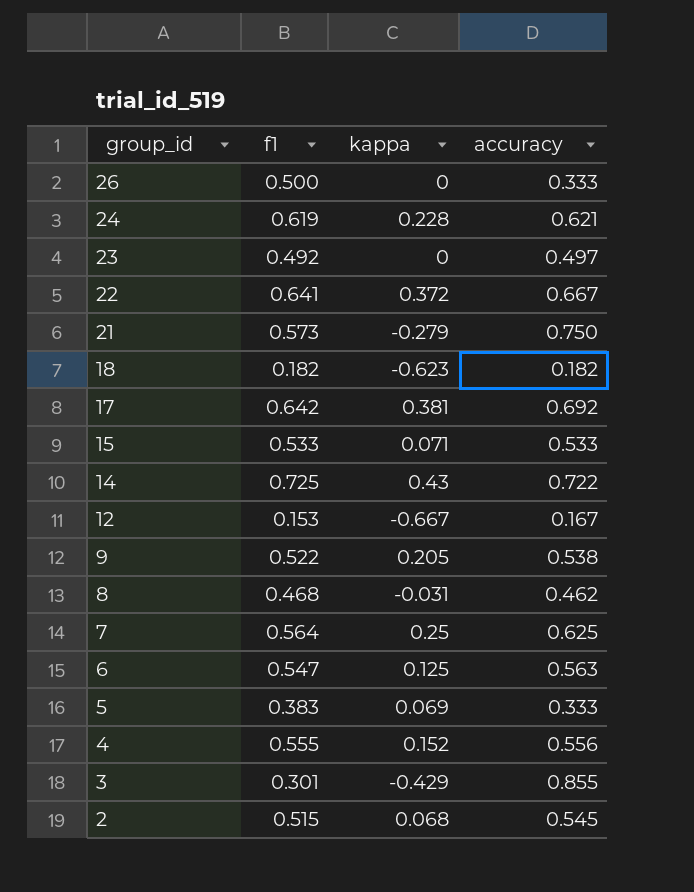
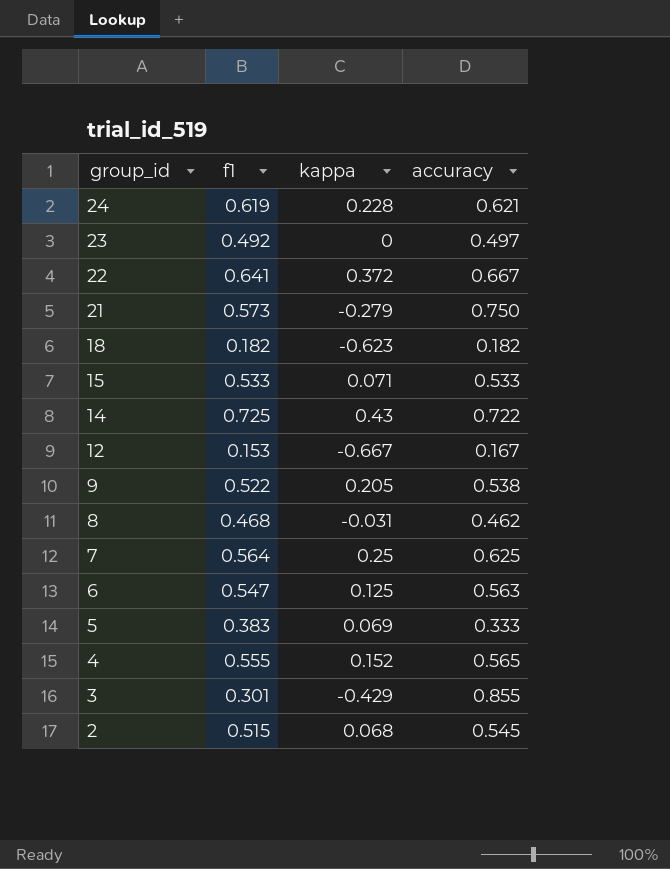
row 26: 0.500 | 0 | 0.333 -> none
row 17: 0.642 | 0.381 | 0.692 -> none
4 | accuracy: 0.556 -> 0.565

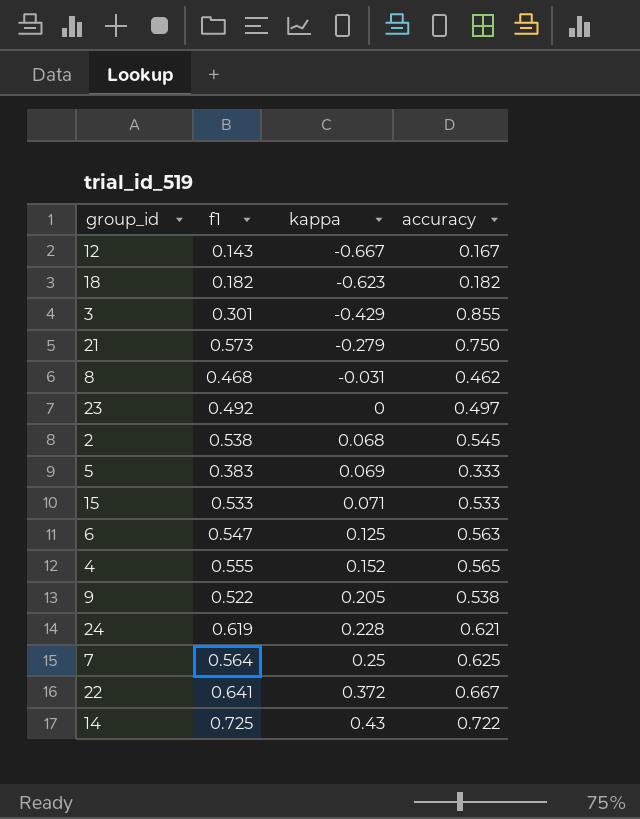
row order: group_id descending -> kappa ascending
12 | f1: 0.153 -> 0.143
2 | f1: 0.515 -> 0.538

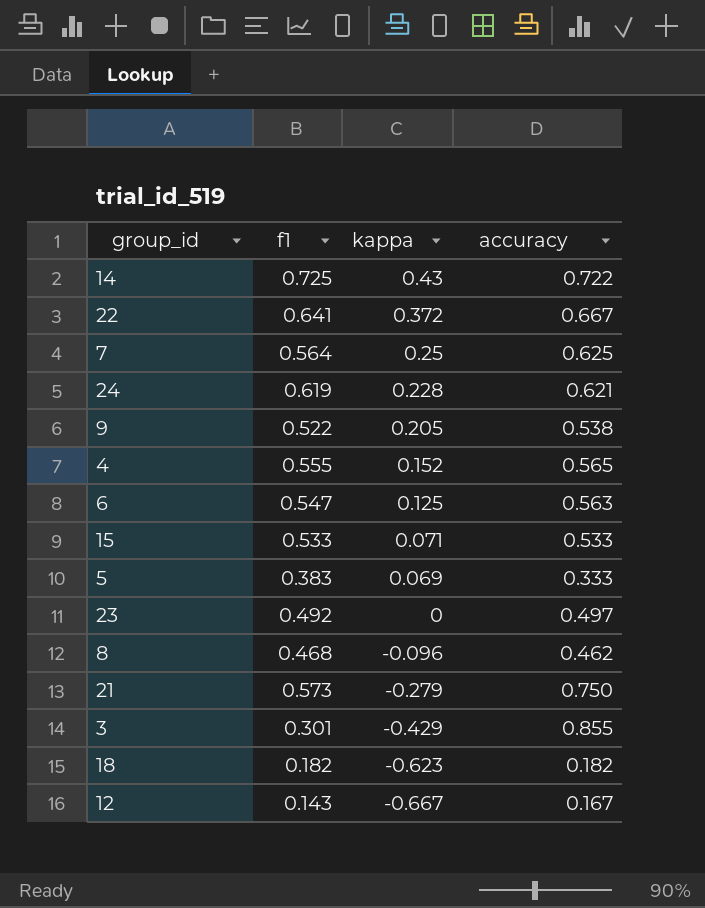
row order: kappa ascending -> kappa descending
row 2: 0.538 | 0.068 | 0.545 -> none
8 | kappa: -0.031 -> -0.096

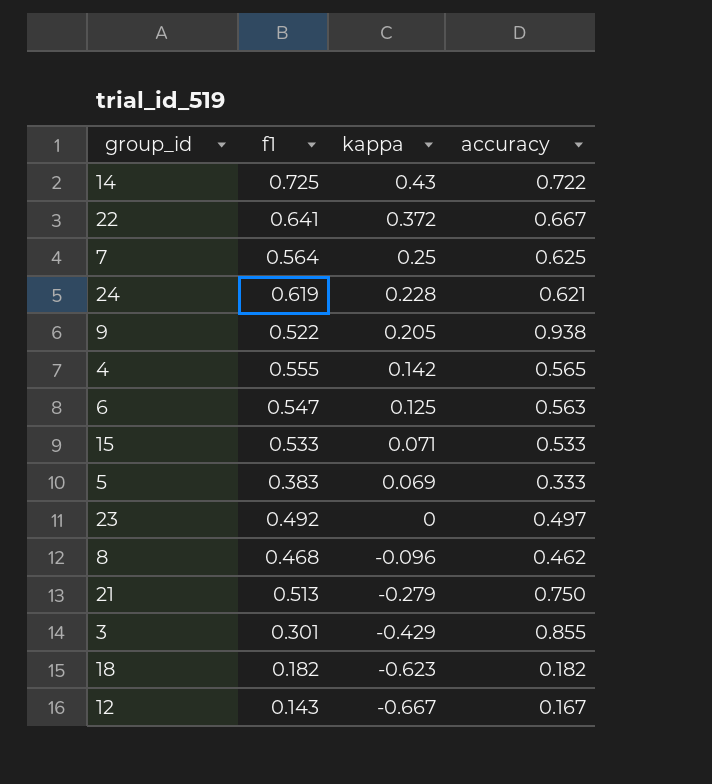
9 | accuracy: 0.538 -> 0.938
4 | kappa: 0.152 -> 0.142
21 | f1: 0.573 -> 0.513

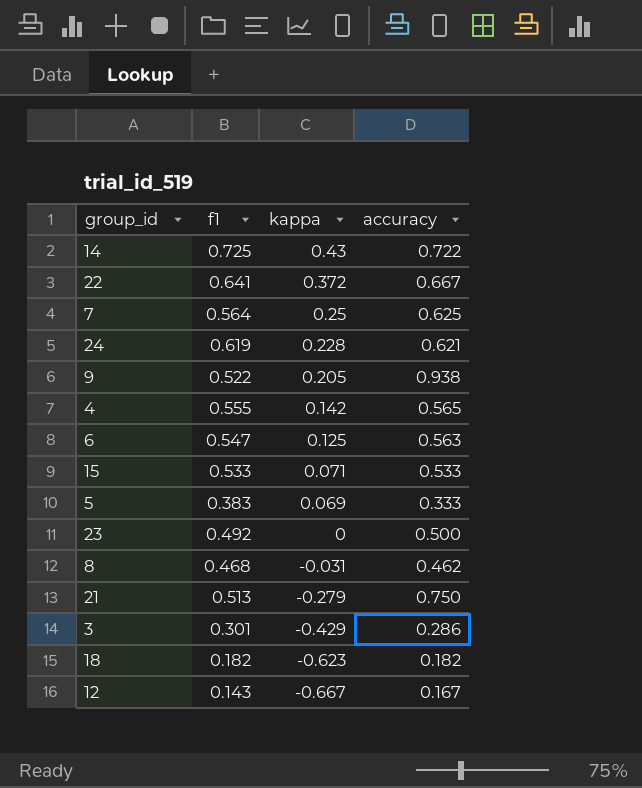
23 | accuracy: 0.497 -> 0.500
8 | kappa: -0.096 -> -0.031
3 | accuracy: 0.855 -> 0.286

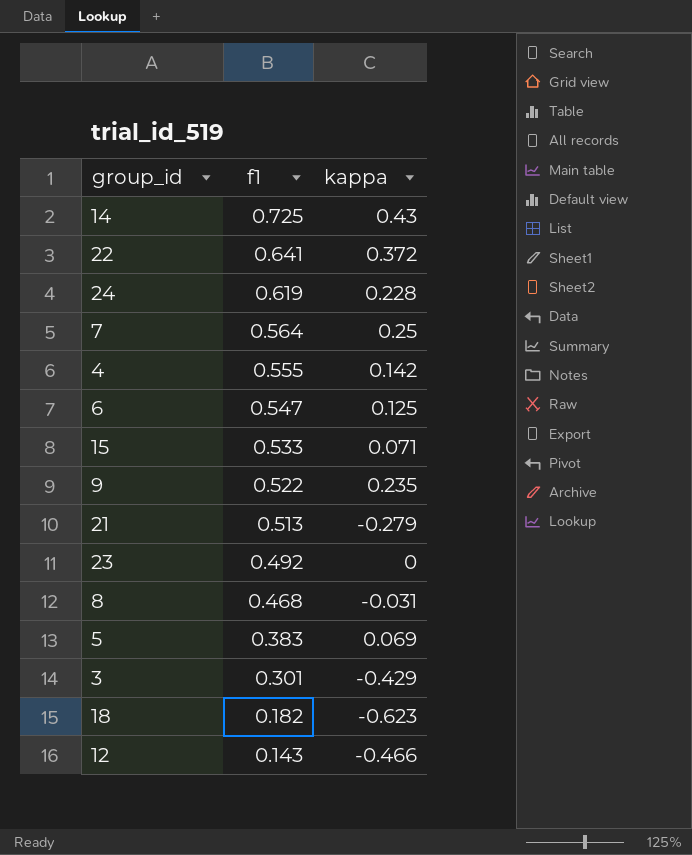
row order: kappa descending -> f1 descending
column accuracy | position: 4 -> none
9 | kappa: 0.205 -> 0.235
12 | kappa: -0.667 -> -0.466

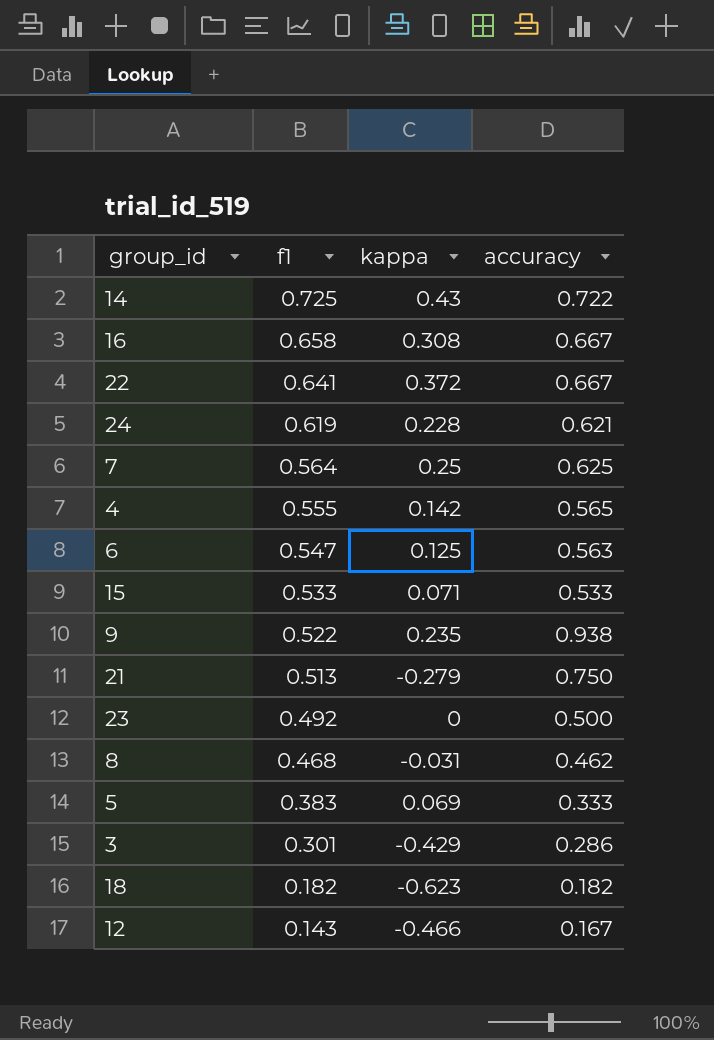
column accuracy | position: none -> 4
row 16: none -> 0.658 | 0.308 | 0.667

